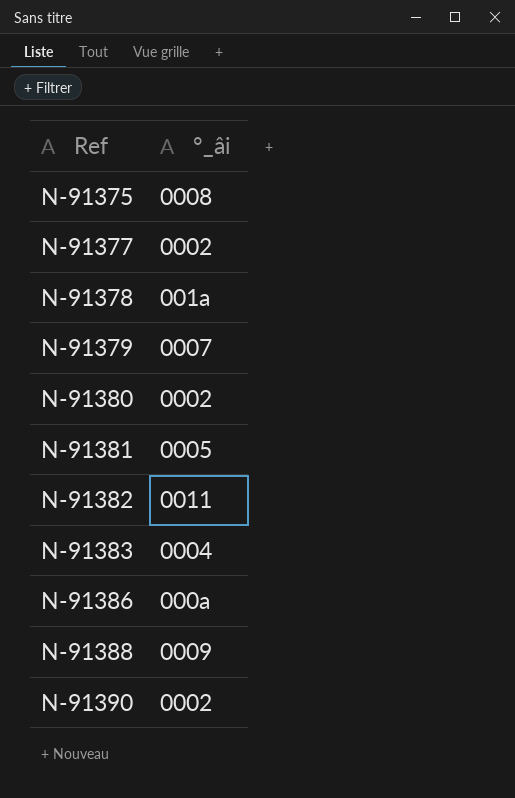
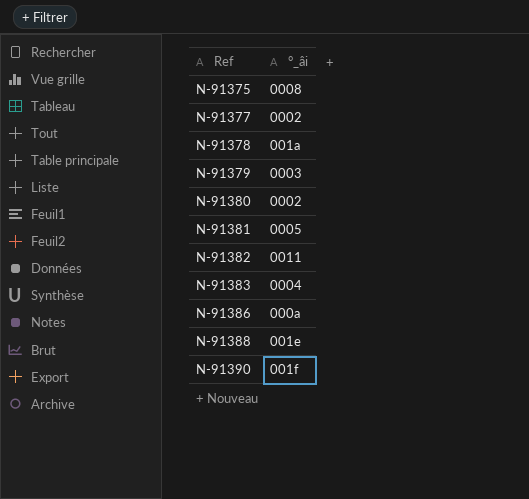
N-91379 | °_âi: 0007 -> 0003
N-91388 | °_âi: 0009 -> 001e
N-91390 | °_âi: 0002 -> 001f

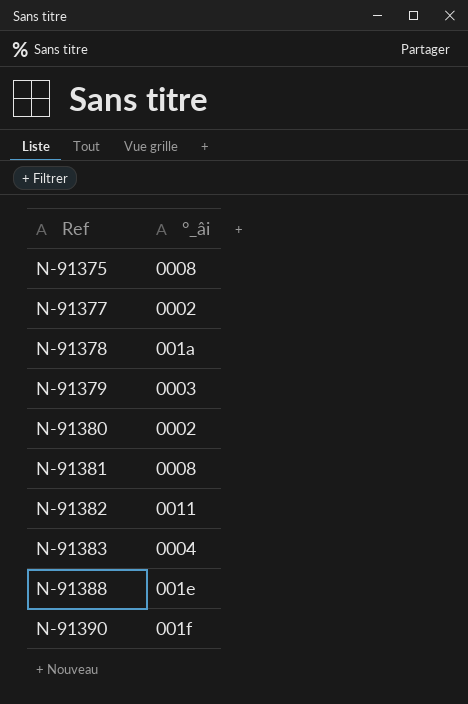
row N-91386: 000a -> none
N-91381 | °_âi: 0005 -> 0008

